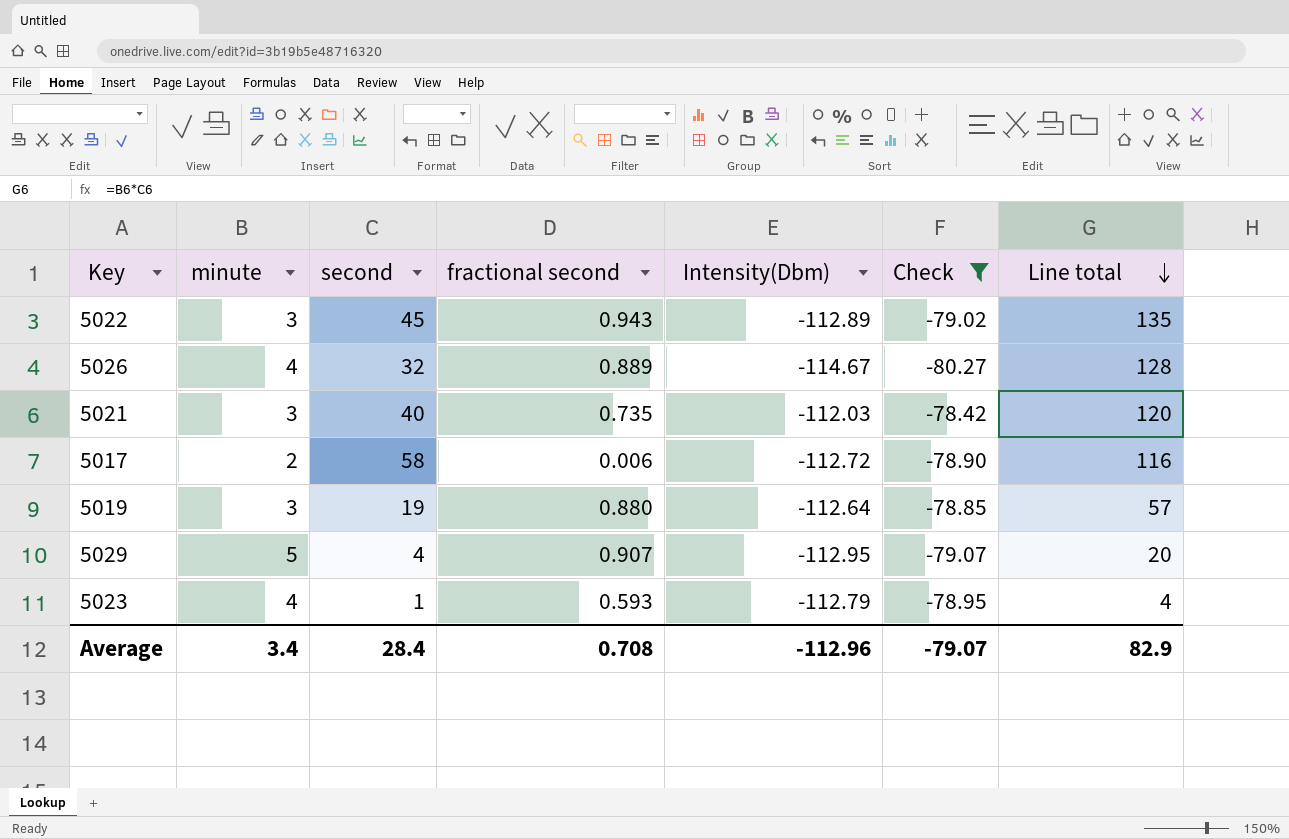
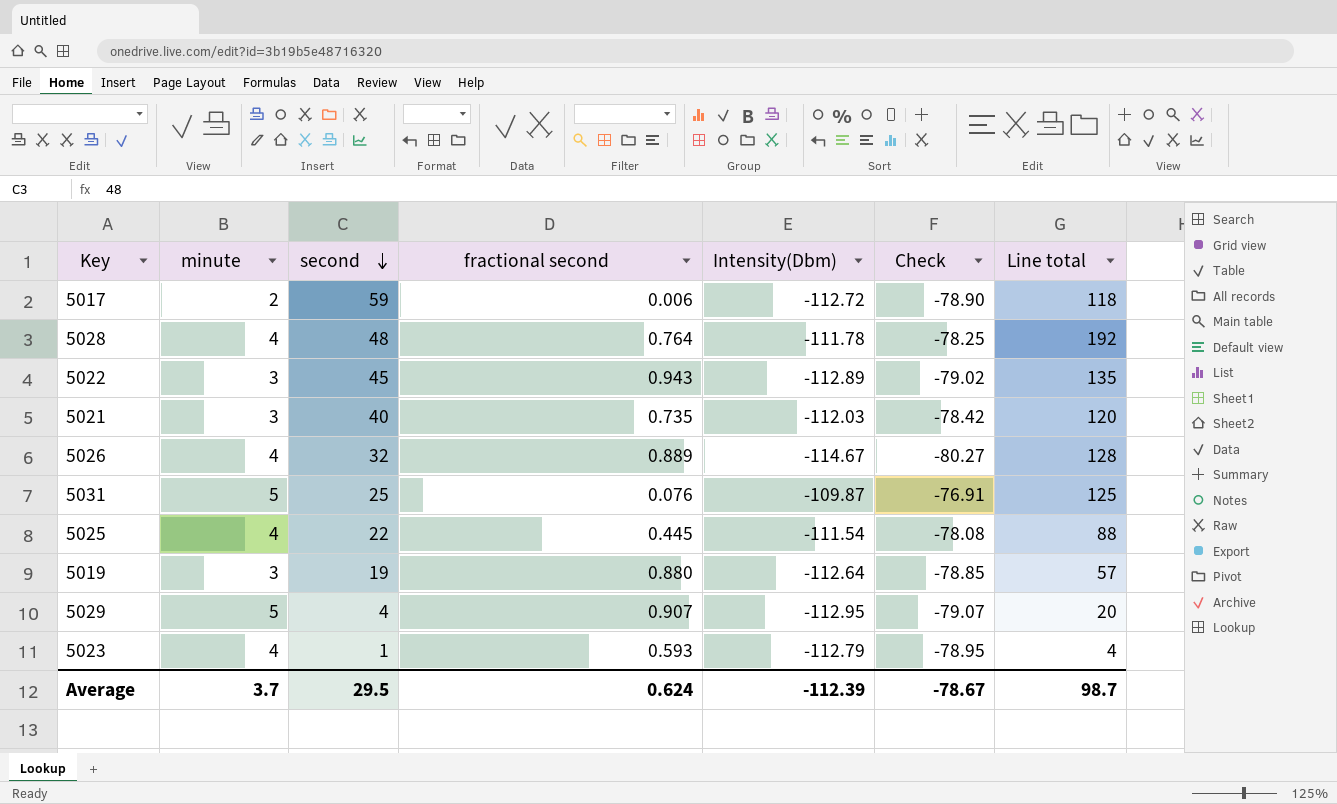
filter: Check <= -78.42 -> none
row order: Line total descending -> second descending
5017 | second: 58 -> 59
5017 | Line total: 116 -> 118
Average | minute: 3.4 -> 3.7
Average | second: 28.4 -> 29.5
Average | fractional second: 0.708 -> 0.624
Average | Intensity(Dbm): -112.96 -> -112.39
Average | Check: -79.07 -> -78.67
Average | Line total: 82.9 -> 98.7

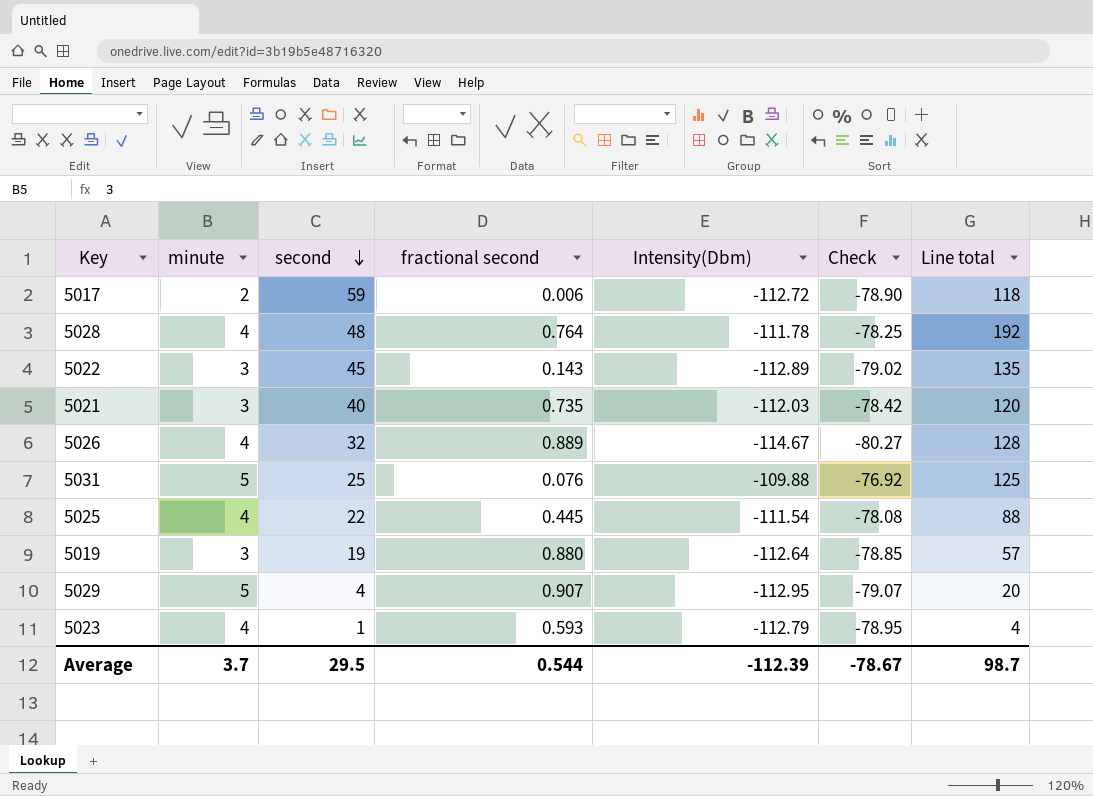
5022 | fractional second: 0.943 -> 0.143
5031 | Intensity(Dbm): -109.87 -> -109.88
5031 | Check: -76.91 -> -76.92
Average | fractional second: 0.624 -> 0.544

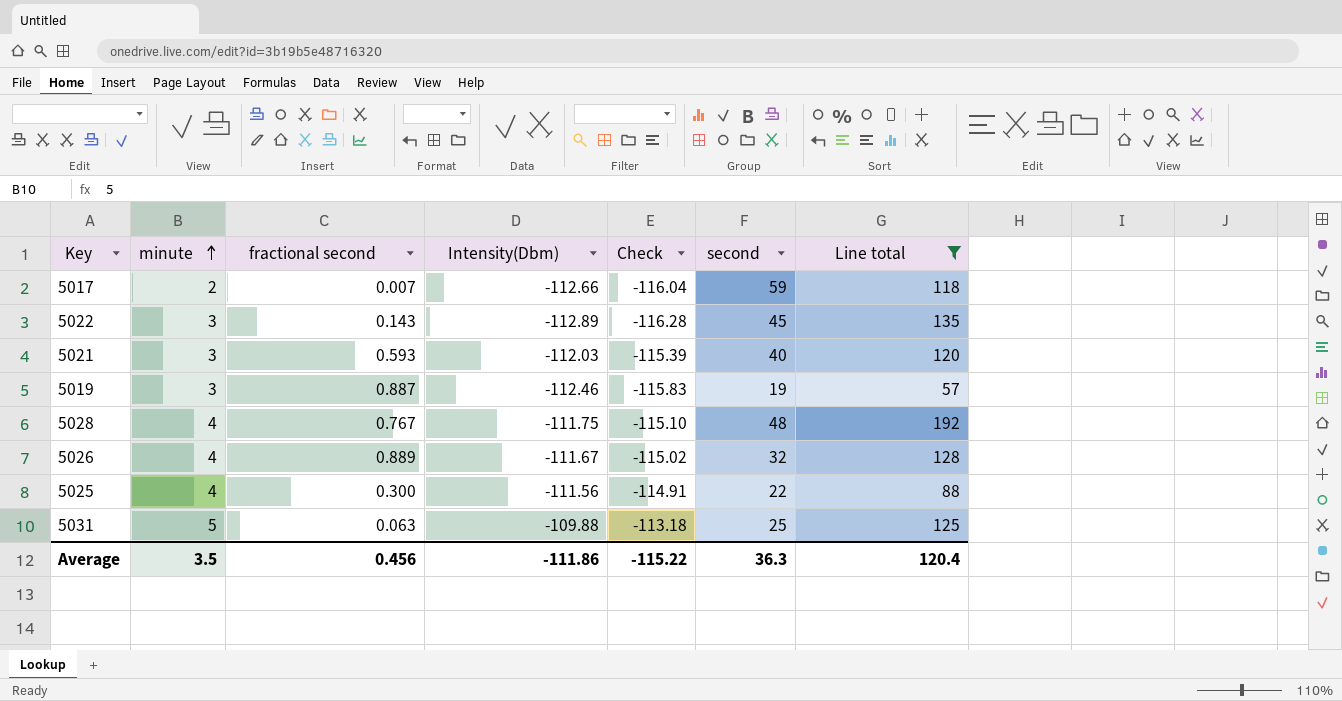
filter: none -> Line total >= 57
row order: second descending -> minute ascending
column Check | formula: [Intensity(Dbm)] * 0.7 -> [Intensity(Dbm)] * 1.03
column second | position: 3 -> 6
5017 | fractional second: 0.006 -> 0.007
5017 | Intensity(Dbm): -112.72 -> -112.66
5021 | fractional second: 0.735 -> 0.593
5019 | fractional second: 0.880 -> 0.887
5019 | Intensity(Dbm): -112.64 -> -112.46
5028 | fractional second: 0.764 -> 0.767
5028 | Intensity(Dbm): -111.78 -> -111.75
5026 | Intensity(Dbm): -114.67 -> -111.67
5025 | fractional second: 0.445 -> 0.300
5025 | Intensity(Dbm): -111.54 -> -111.56
5031 | fractional second: 0.076 -> 0.063
Average | minute: 3.7 -> 3.5
Average | fractional second: 0.544 -> 0.456
Average | Intensity(Dbm): -112.39 -> -111.86
Average | Check: -78.67 -> -115.22
Average | second: 29.5 -> 36.3
Average | Line total: 98.7 -> 120.4

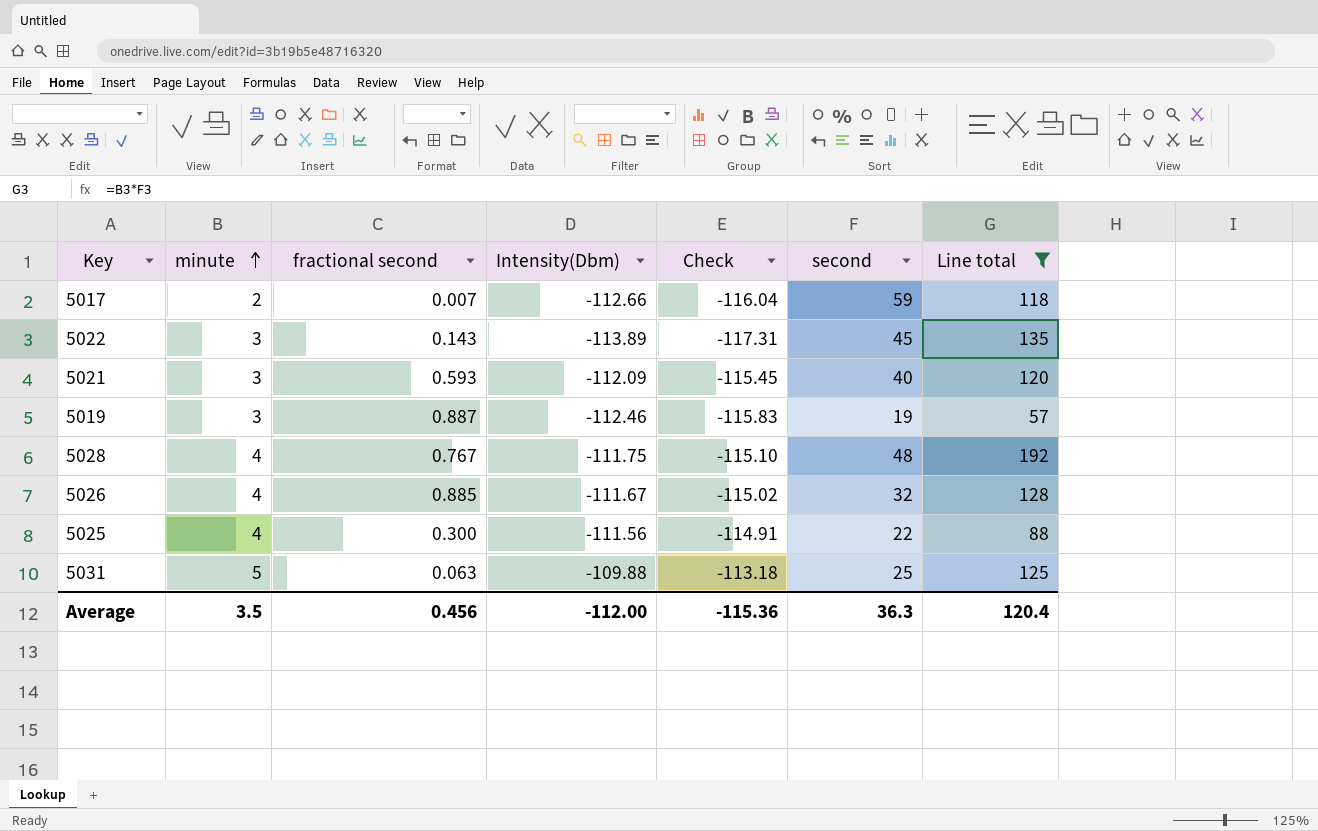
5022 | Intensity(Dbm): -112.89 -> -113.89
5022 | Check: -116.28 -> -117.31
5021 | Intensity(Dbm): -112.03 -> -112.09
5021 | Check: -115.39 -> -115.45
5026 | fractional second: 0.889 -> 0.885
Average | Intensity(Dbm): -111.86 -> -112.00
Average | Check: -115.22 -> -115.36

